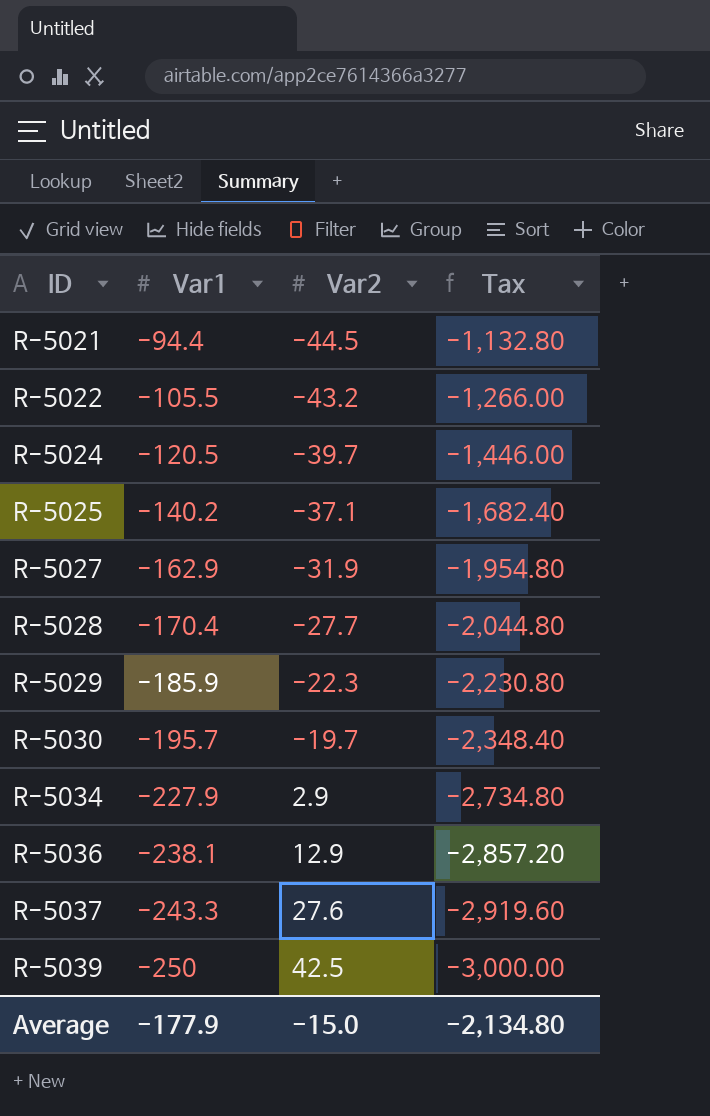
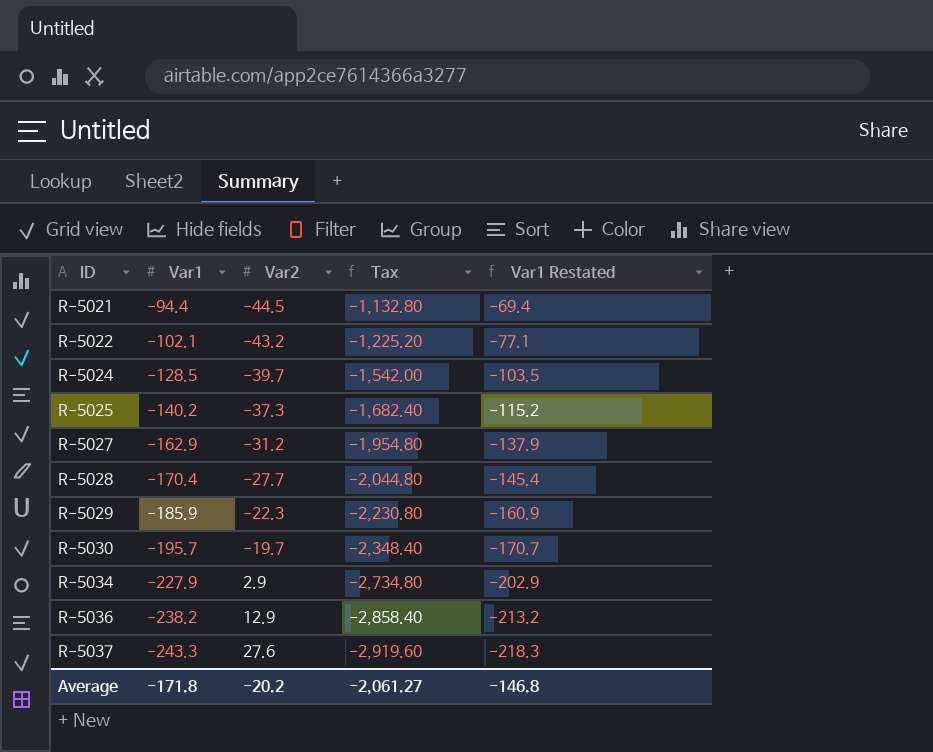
column Var1 Restated | formula: none -> [Var1] + 25
row R-5039: -250 | 42.5 | -3,000.00 -> none
R-5022 | Var1: -105.5 -> -102.1
R-5022 | Tax: -1,266.00 -> -1,225.20
R-5024 | Var1: -120.5 -> -128.5
R-5024 | Tax: -1,446.00 -> -1,542.00
R-5025 | Var2: -37.1 -> -37.3
R-5027 | Var2: -31.9 -> -31.2
R-5036 | Var1: -238.1 -> -238.2
R-5036 | Tax: -2,857.20 -> -2,858.40
Average | Var1: -177.9 -> -171.8
Average | Var2: -15.0 -> -20.2
Average | Tax: -2,134.80 -> -2,061.27

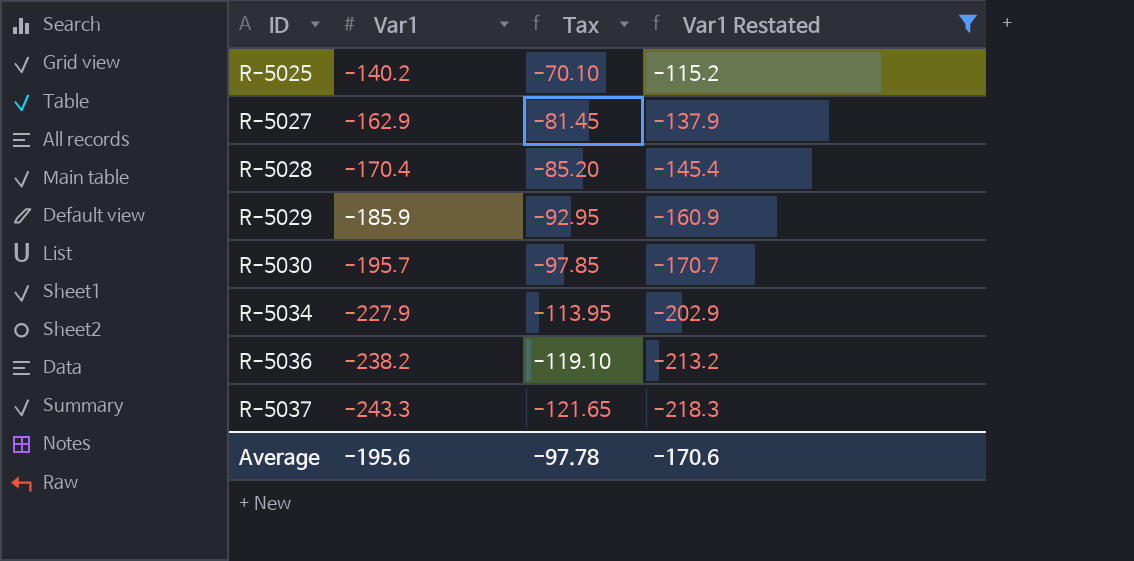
filter: none -> Var1 Restated <= -115.2
column Var2 | position: 3 -> none
column Tax | formula: [Var1] * 12 -> [Var1] * 0.5
Average | Var1: -171.8 -> -195.6
Average | Tax: -2,061.27 -> -97.78
Average | Var1 Restated: -146.8 -> -170.6

